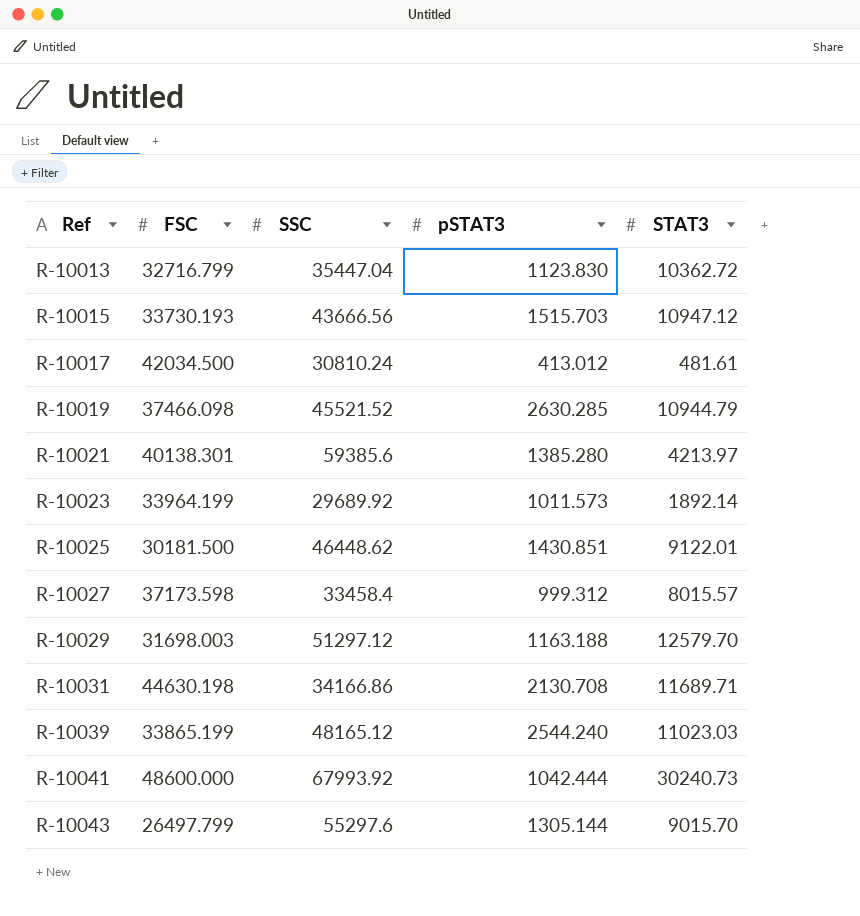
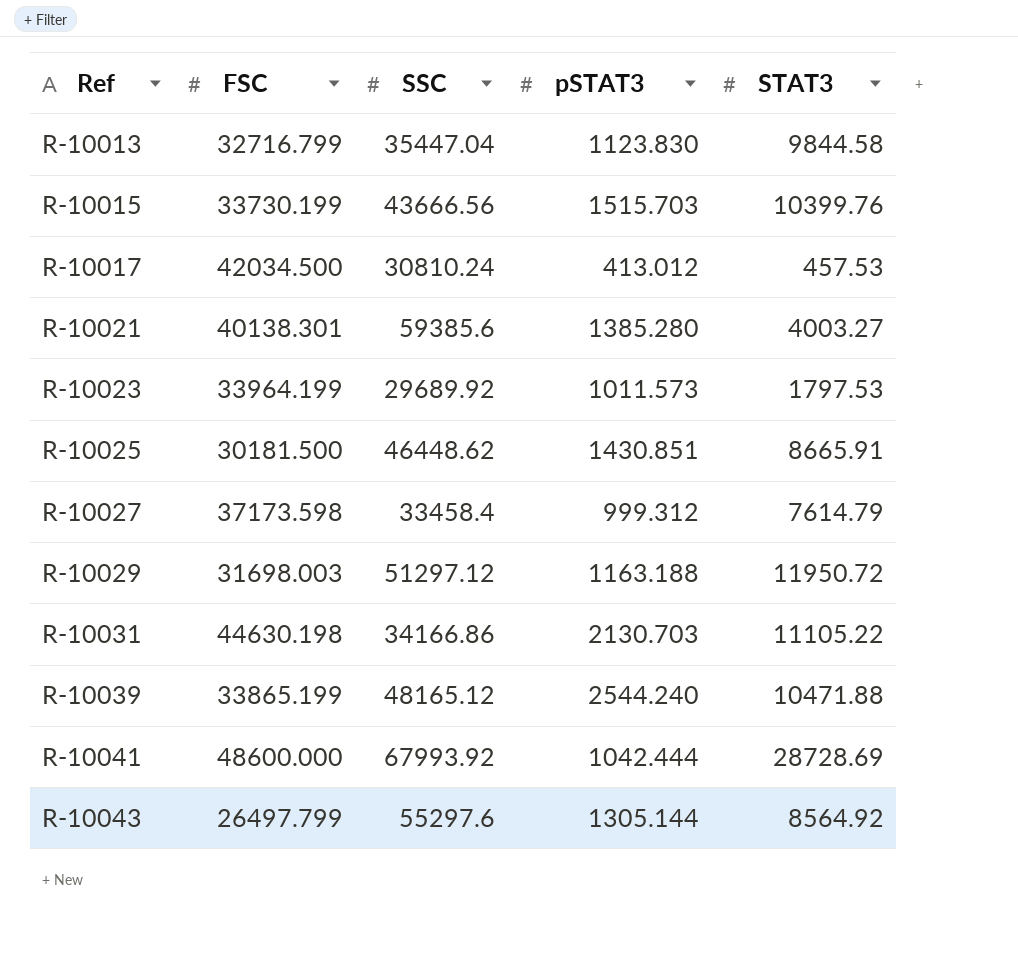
row R-10019: 37466.098 | 45521.52 | 2630.285 | 10944.79 -> none
R-10013 | STAT3: 10362.72 -> 9844.58
R-10015 | FSC: 33730.193 -> 33730.199
R-10015 | STAT3: 10947.12 -> 10399.76
R-10017 | STAT3: 481.61 -> 457.53
R-10021 | STAT3: 4213.97 -> 4003.27
R-10023 | STAT3: 1892.14 -> 1797.53
R-10025 | STAT3: 9122.01 -> 8665.91
R-10027 | STAT3: 8015.57 -> 7614.79
R-10029 | STAT3: 12579.70 -> 11950.72
R-10031 | pSTAT3: 2130.708 -> 2130.703
R-10031 | STAT3: 11689.71 -> 11105.22
R-10039 | STAT3: 11023.03 -> 10471.88
R-10041 | STAT3: 30240.73 -> 28728.69
R-10043 | STAT3: 9015.70 -> 8564.92

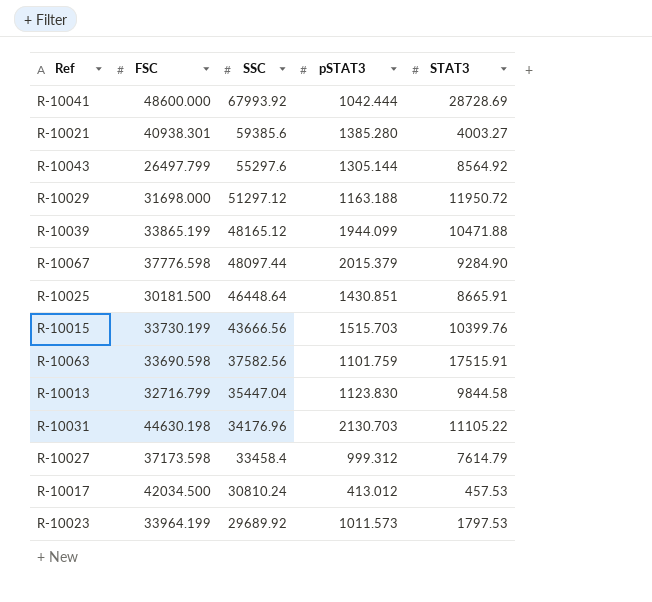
row order: Ref ascending -> SSC descending
R-10021 | FSC: 40138.301 -> 40938.301
R-10029 | FSC: 31698.003 -> 31698.000
R-10039 | pSTAT3: 2544.240 -> 1944.099
row R-10067: none -> 37776.598 | 48097.44 | 2015.379 | 9284.90
R-10025 | SSC: 46448.62 -> 46448.64
row R-10063: none -> 33690.598 | 37582.56 | 1101.759 | 17515.91
R-10031 | SSC: 34166.86 -> 34176.96

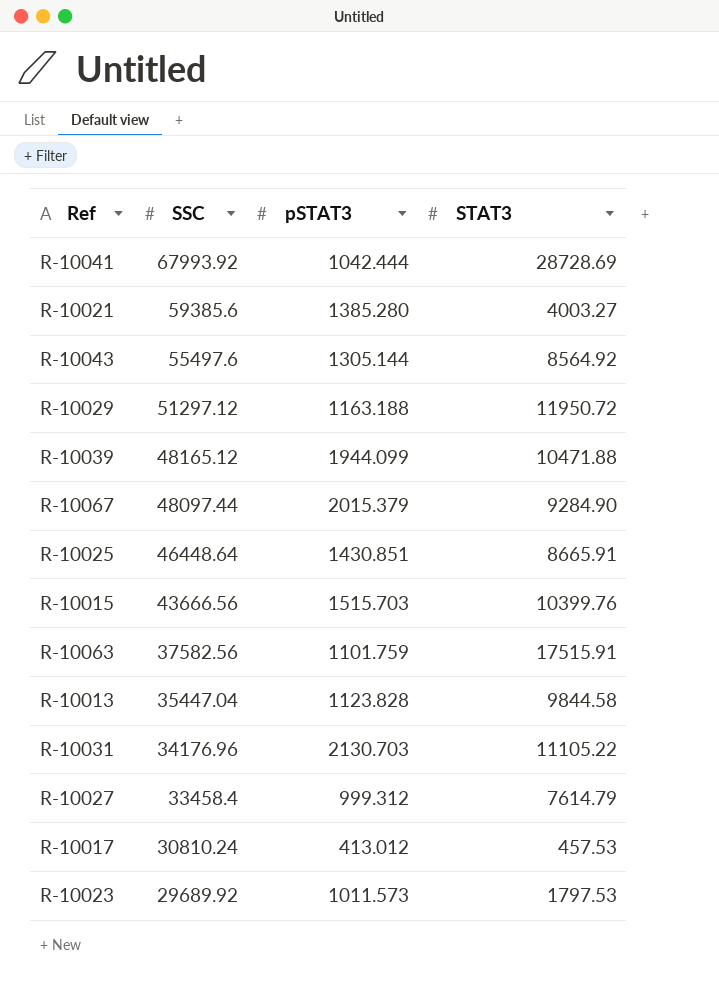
column FSC | position: 2 -> none
R-10043 | SSC: 55297.6 -> 55497.6
R-10013 | pSTAT3: 1123.830 -> 1123.828

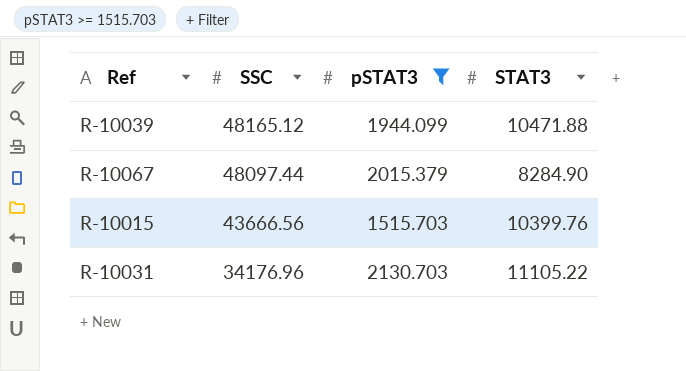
filter: none -> pSTAT3 >= 1515.703
R-10067 | STAT3: 9284.90 -> 8284.90

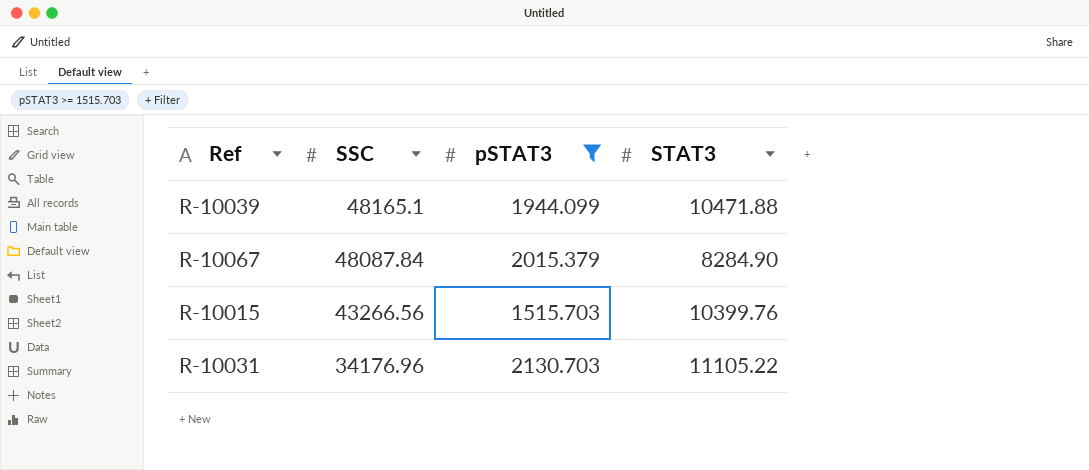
R-10039 | SSC: 48165.12 -> 48165.1
R-10067 | SSC: 48097.44 -> 48087.84
R-10015 | SSC: 43666.56 -> 43266.56

